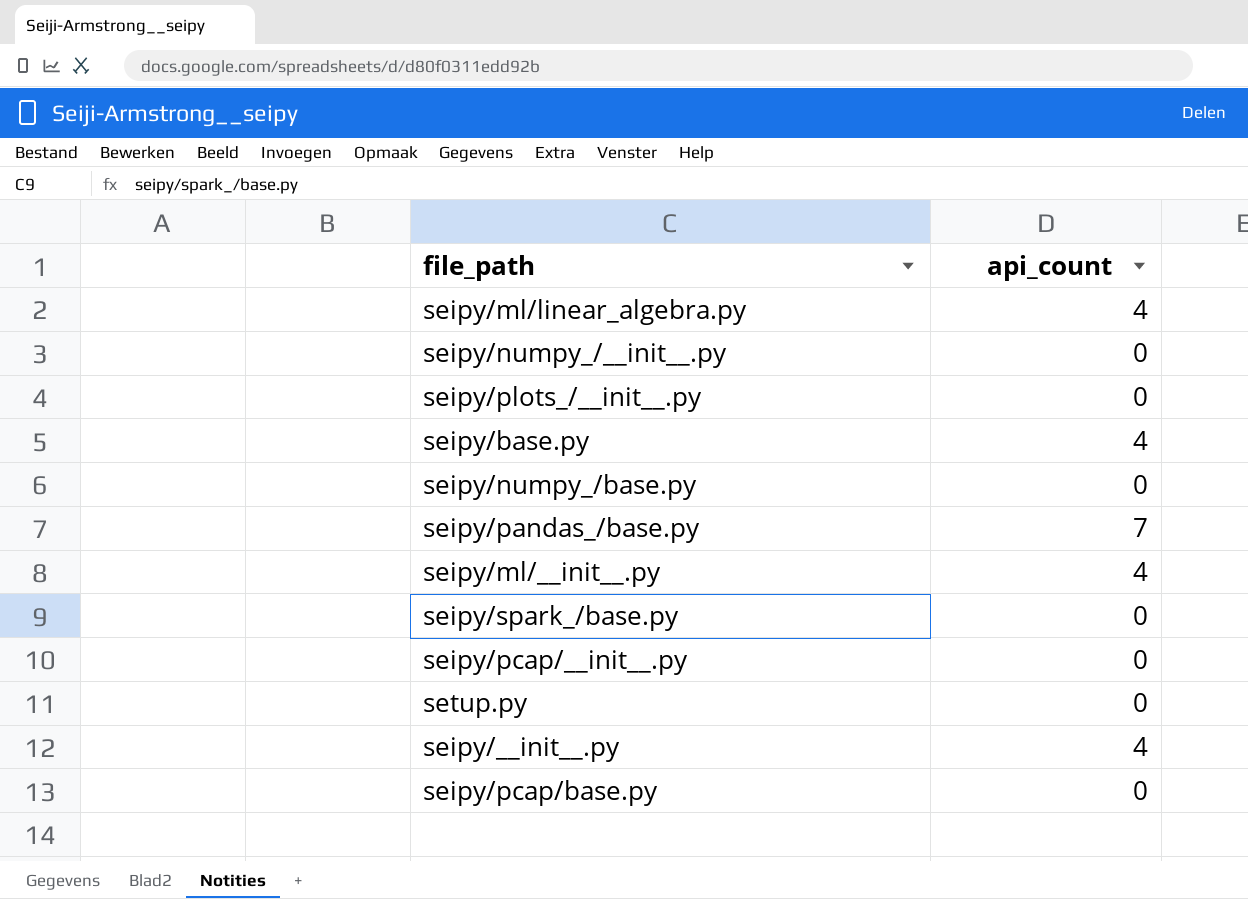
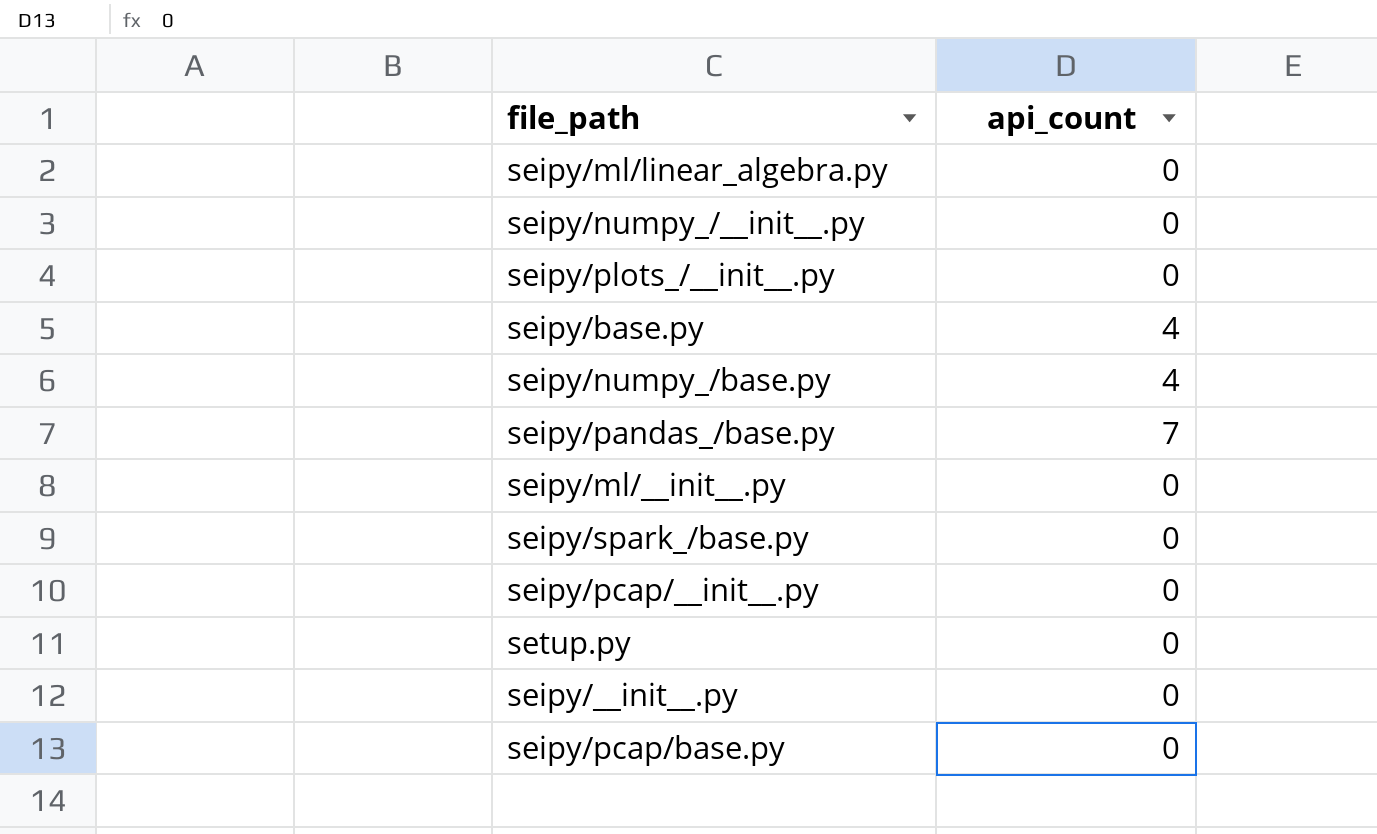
seipy/ml/linear_algebra.py | api_count: 4 -> 0
seipy/numpy_/base.py | api_count: 0 -> 4
seipy/ml/__init__.py | api_count: 4 -> 0
seipy/__init__.py | api_count: 4 -> 0

